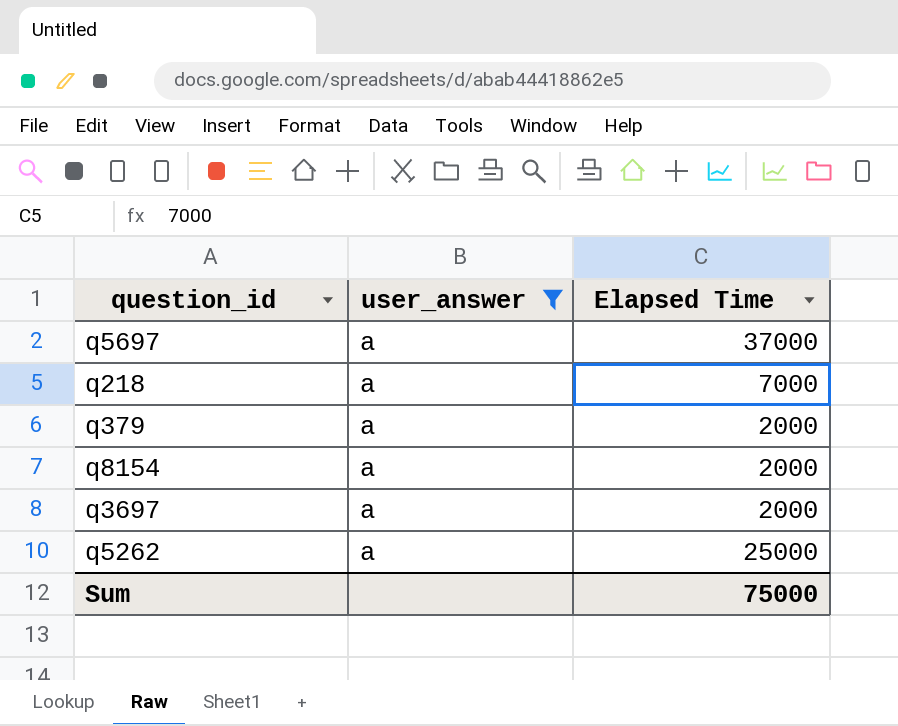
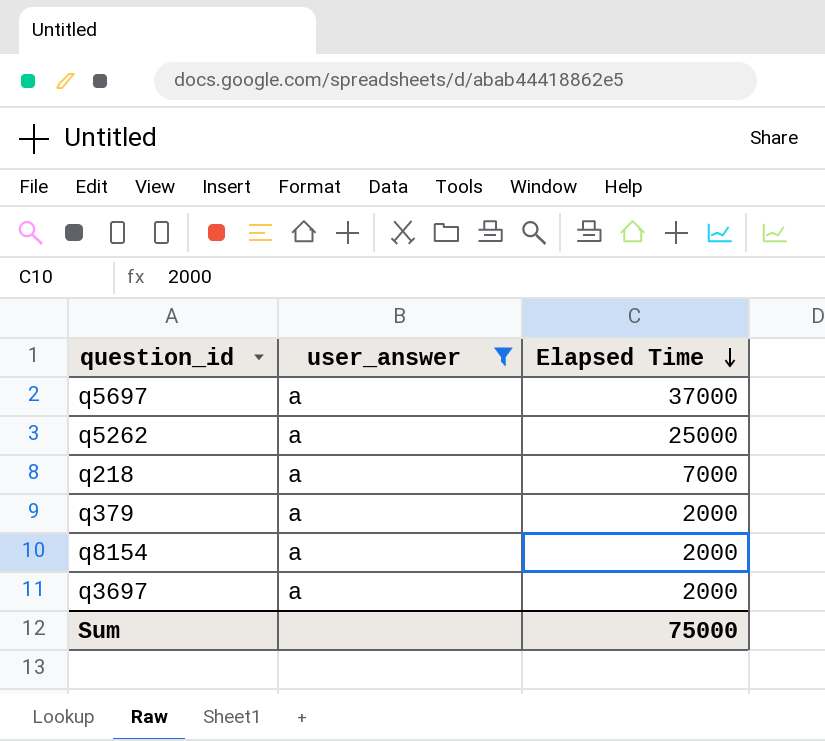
row order: none -> Elapsed Time descending

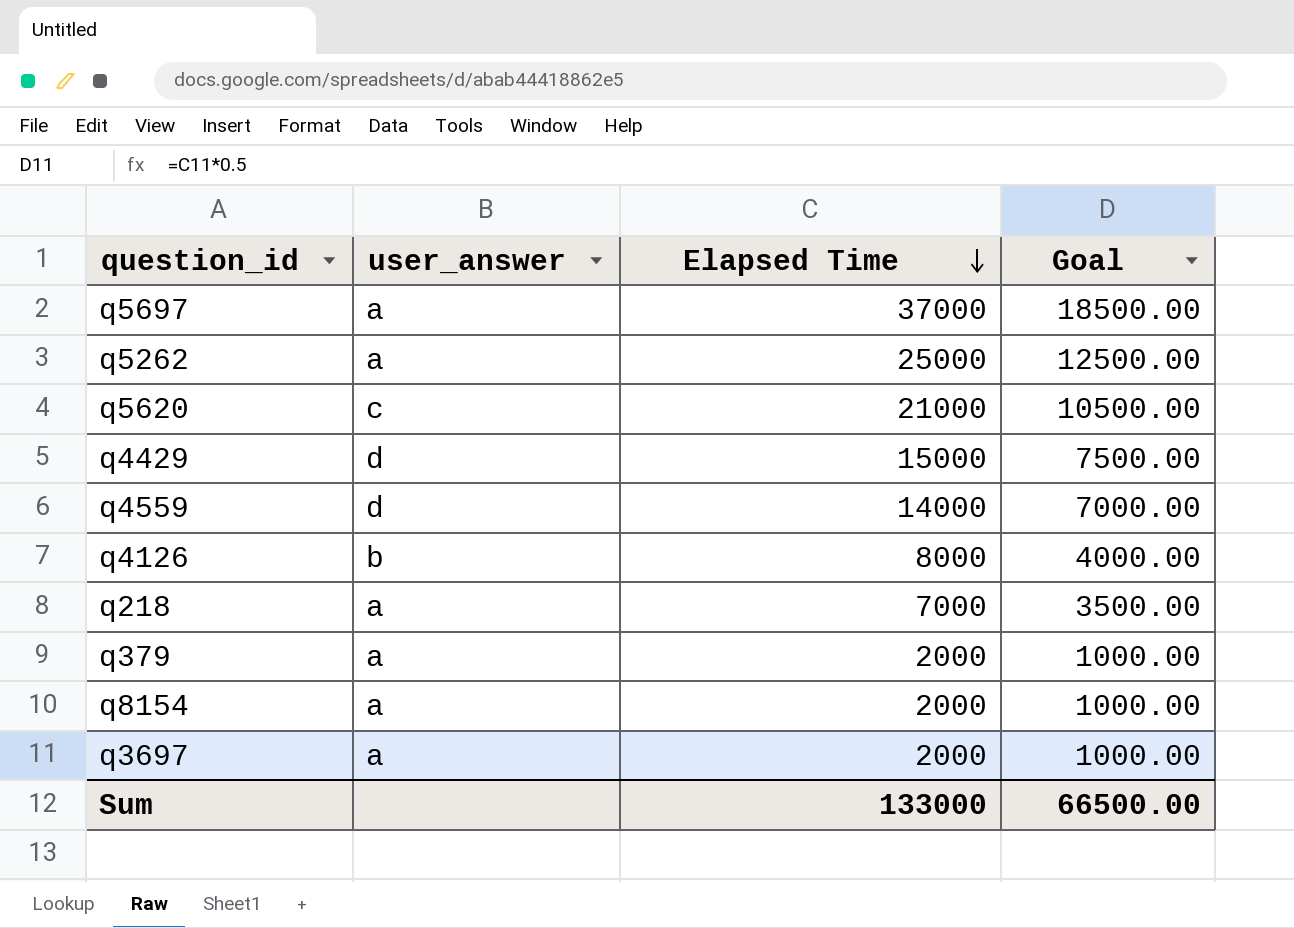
filter: user_answer = a -> none
column Goal | formula: none -> [Elapsed Time] * 0.5
Sum | Elapsed Time: 75000 -> 133000

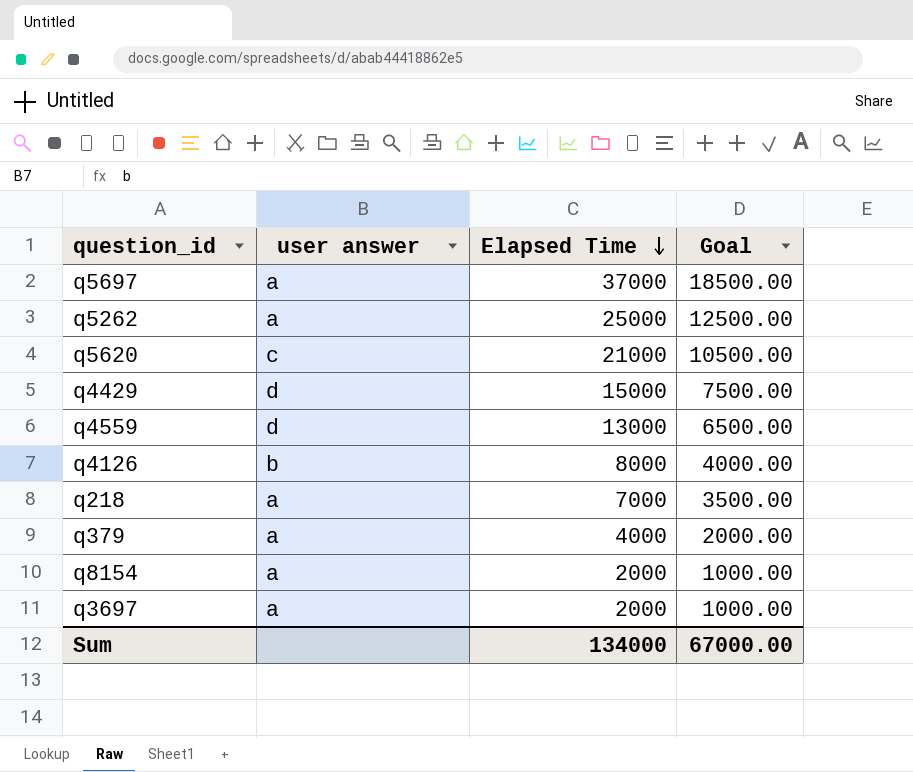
column name: user_answer -> user answer
q4559 | Elapsed Time: 14000 -> 13000
q4559 | Goal: 7000.00 -> 6500.00
q379 | Elapsed Time: 2000 -> 4000
q379 | Goal: 1000.00 -> 2000.00
Sum | Elapsed Time: 133000 -> 134000
Sum | Goal: 66500.00 -> 67000.00

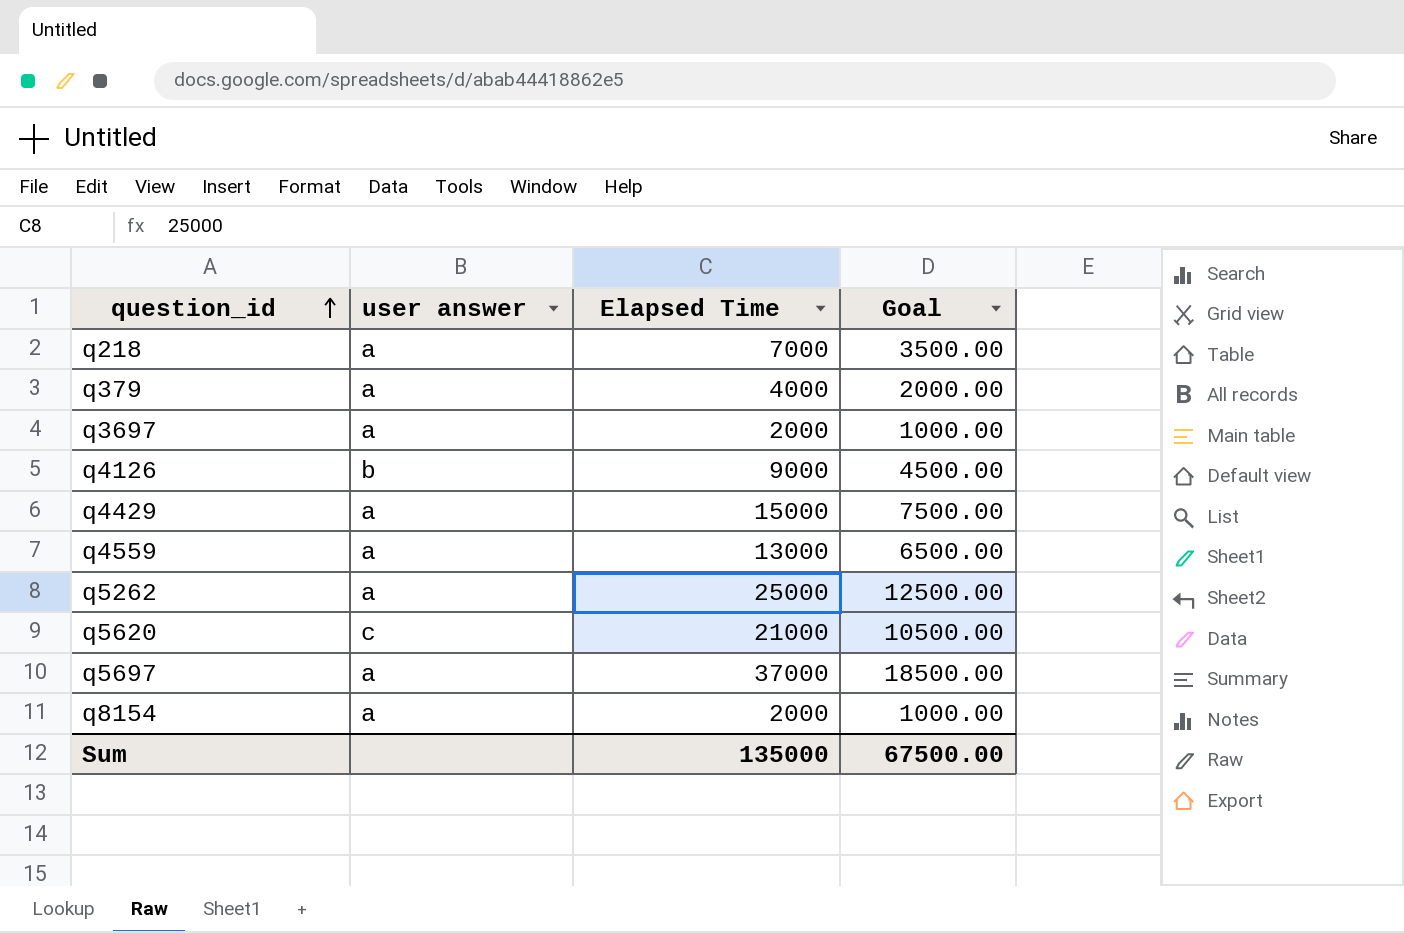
row order: Elapsed Time descending -> question_id ascending
q4126 | Elapsed Time: 8000 -> 9000
q4126 | Goal: 4000.00 -> 4500.00
q4429 | user answer: d -> a
q4559 | user answer: d -> a
Sum | Elapsed Time: 134000 -> 135000
Sum | Goal: 67000.00 -> 67500.00

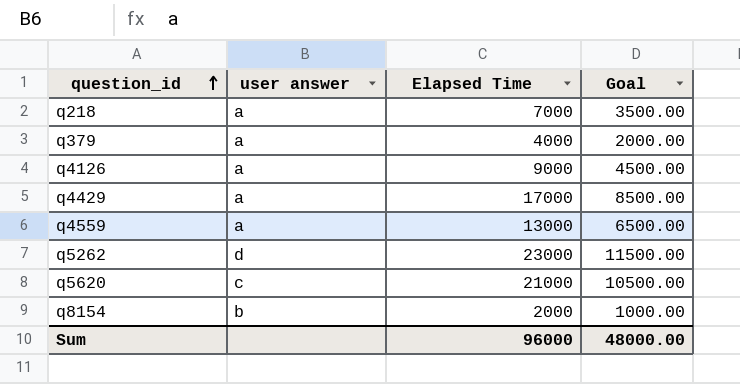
row q3697: a | 2000 | 1000.00 -> none
row q5697: a | 37000 | 18500.00 -> none
q4126 | user answer: b -> a
q4429 | Elapsed Time: 15000 -> 17000
q4429 | Goal: 7500.00 -> 8500.00
q5262 | user answer: a -> d
q5262 | Elapsed Time: 25000 -> 23000
q5262 | Goal: 12500.00 -> 11500.00
q8154 | user answer: a -> b
Sum | Elapsed Time: 135000 -> 96000
Sum | Goal: 67500.00 -> 48000.00

